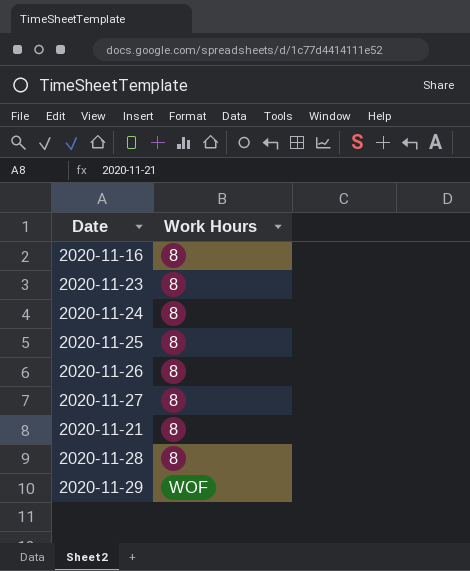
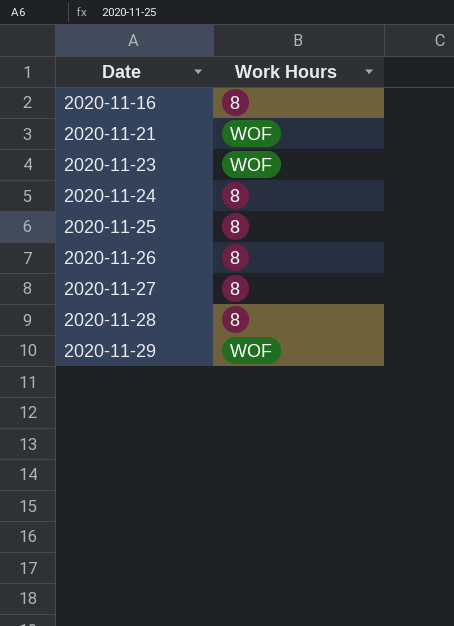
row order: Work Hours ascending -> Date ascending
2020-11-21 | Work Hours: 8 -> WOF
2020-11-23 | Work Hours: 8 -> WOF

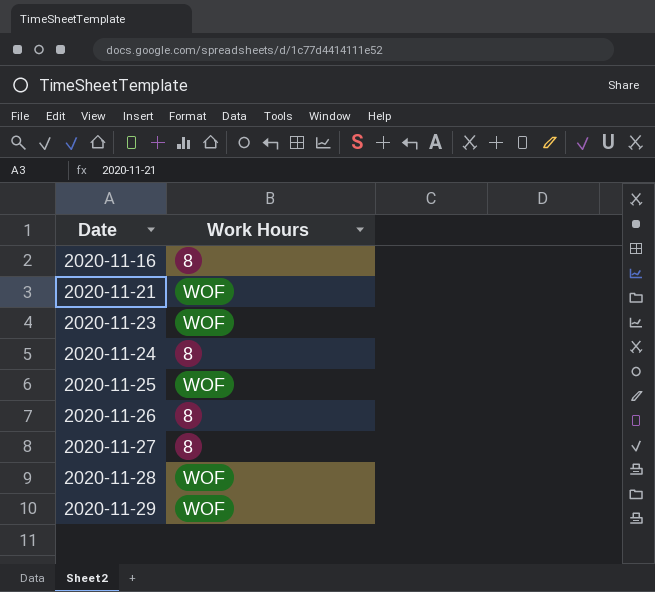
2020-11-25 | Work Hours: 8 -> WOF
2020-11-28 | Work Hours: 8 -> WOF

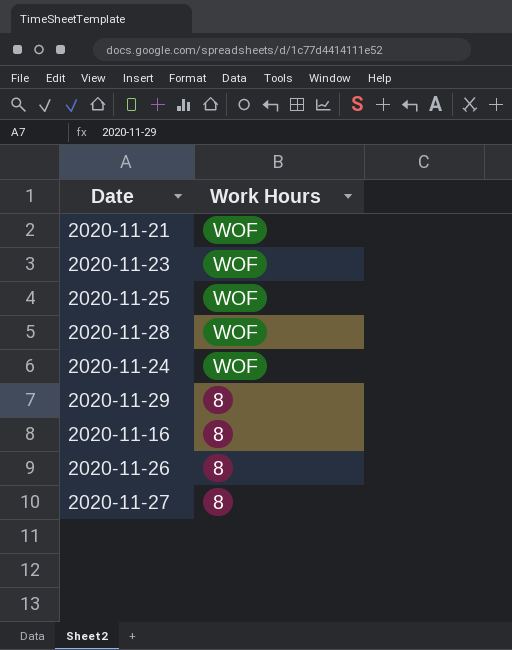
row order: Date ascending -> Work Hours descending
2020-11-24 | Work Hours: 8 -> WOF
2020-11-29 | Work Hours: WOF -> 8

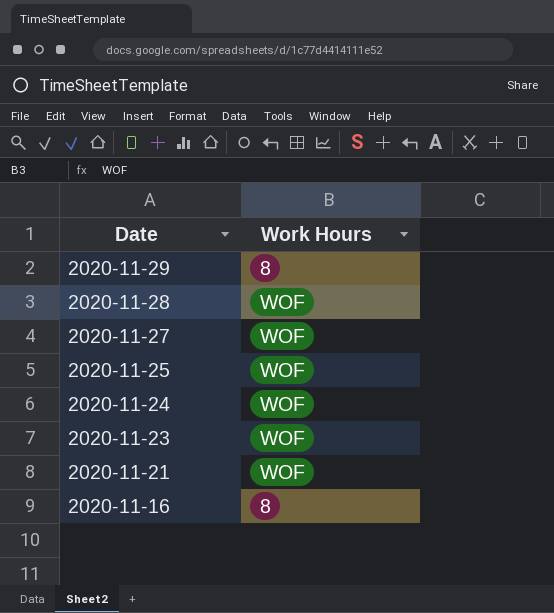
row order: Work Hours descending -> Date descending
row 2020-11-26: 8 -> none
2020-11-27 | Work Hours: 8 -> WOF

